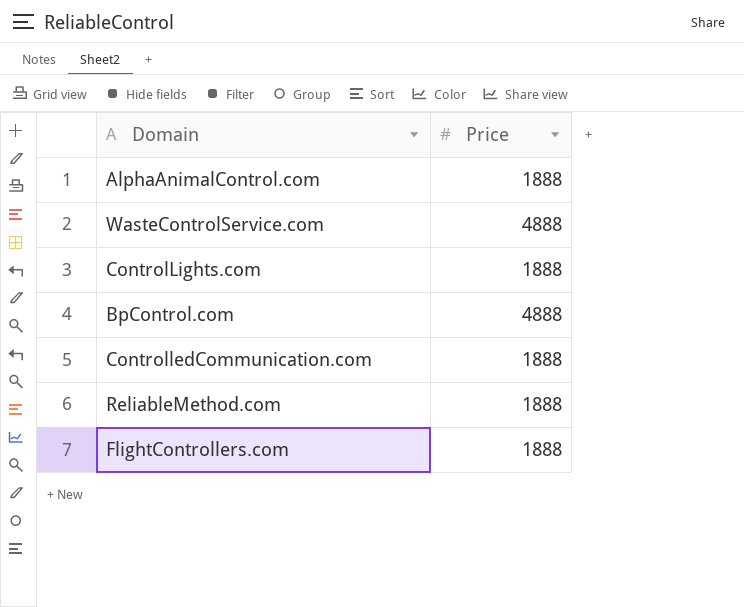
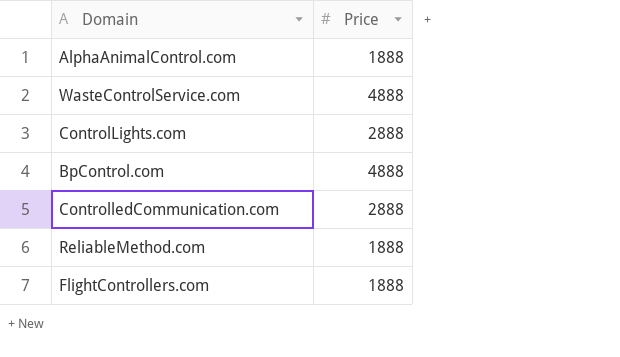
ControlLights.com | Price: 1888 -> 2888
ControlledCommunication.com | Price: 1888 -> 2888

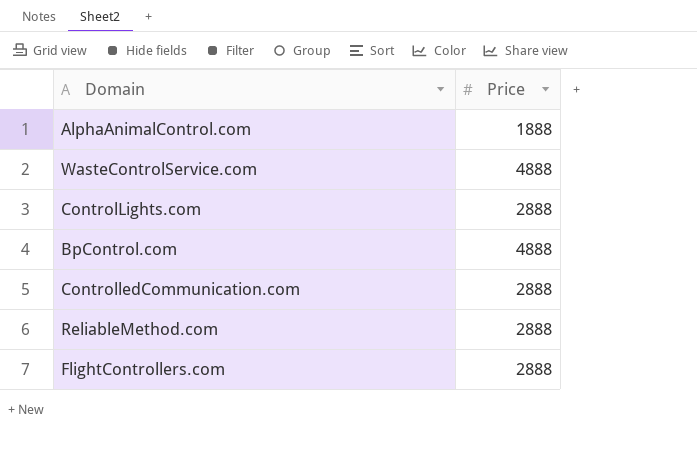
ReliableMethod.com | Price: 1888 -> 2888
FlightControllers.com | Price: 1888 -> 2888

